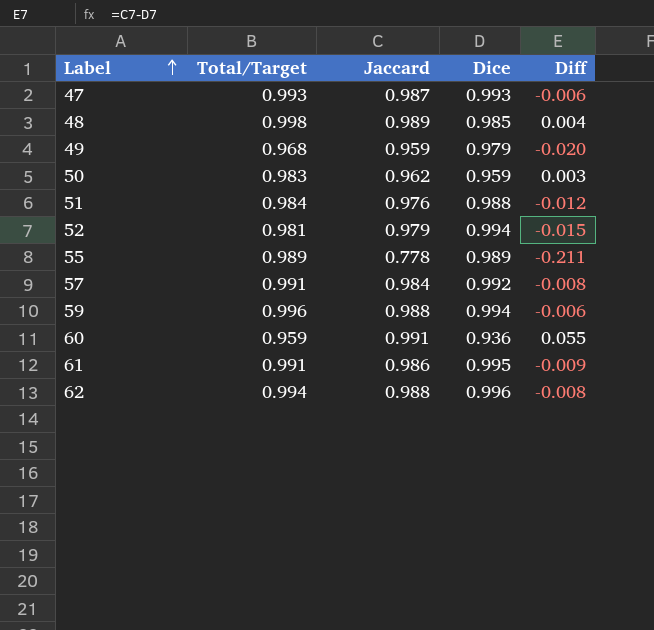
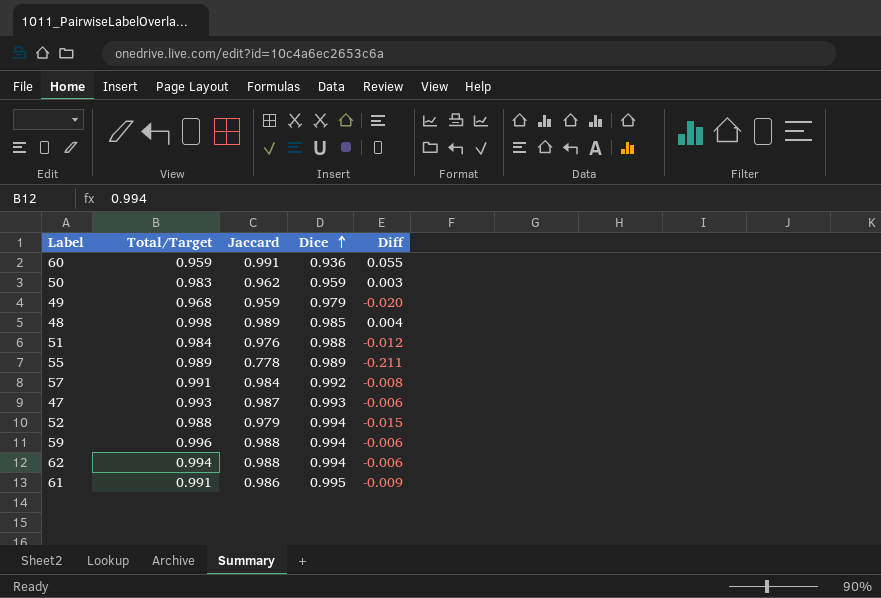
row order: Label ascending -> Dice ascending
52 | Total/Target: 0.981 -> 0.988
62 | Dice: 0.996 -> 0.994
62 | Diff: -0.008 -> -0.006

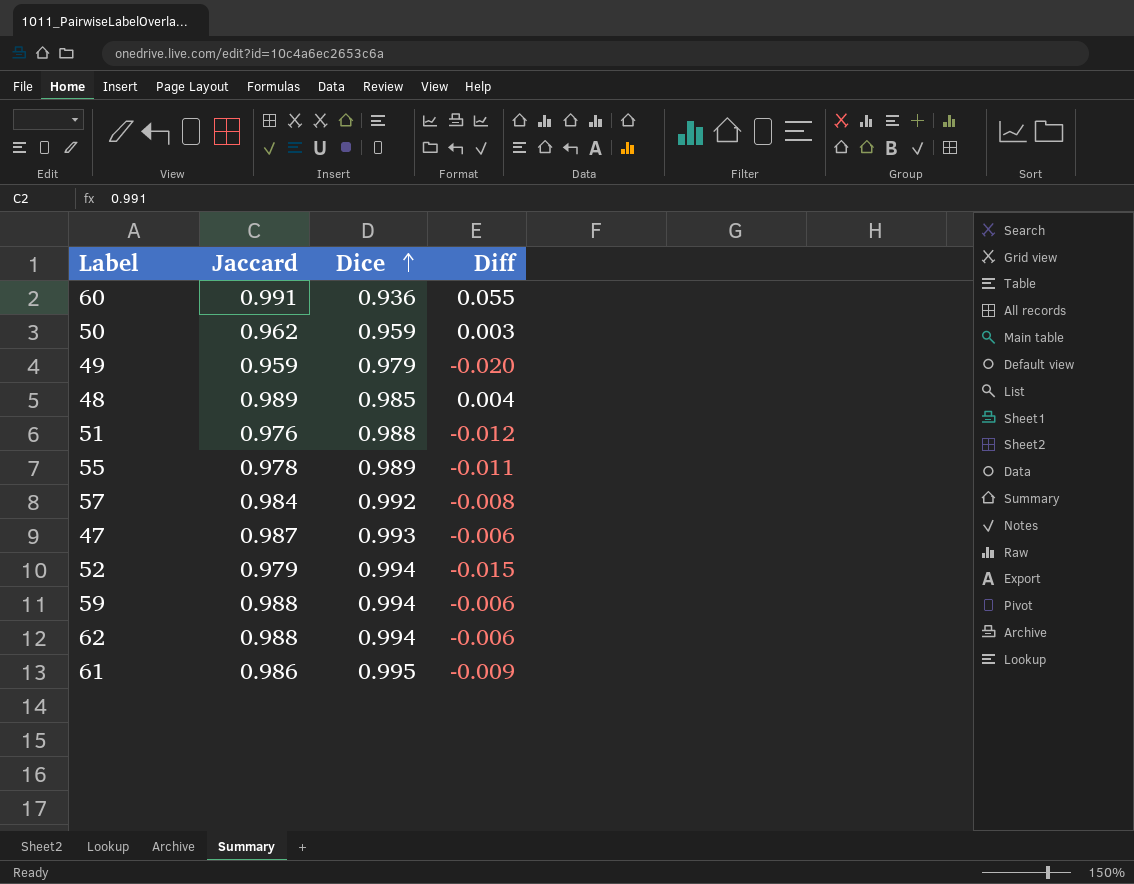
column Total/Target | position: 2 -> none
55 | Jaccard: 0.778 -> 0.978
55 | Diff: -0.211 -> -0.011

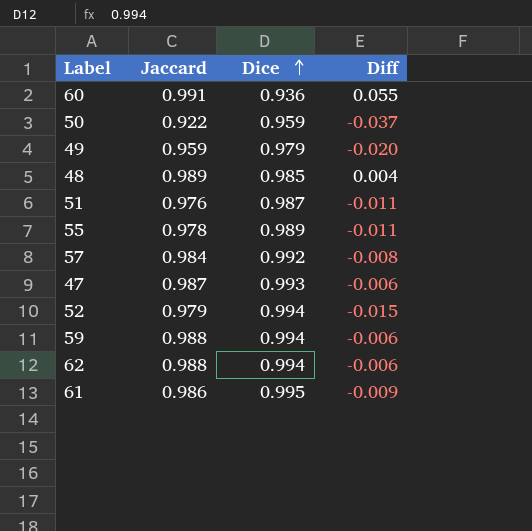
50 | Jaccard: 0.962 -> 0.922
50 | Diff: 0.003 -> -0.037
51 | Dice: 0.988 -> 0.987
51 | Diff: -0.012 -> -0.011

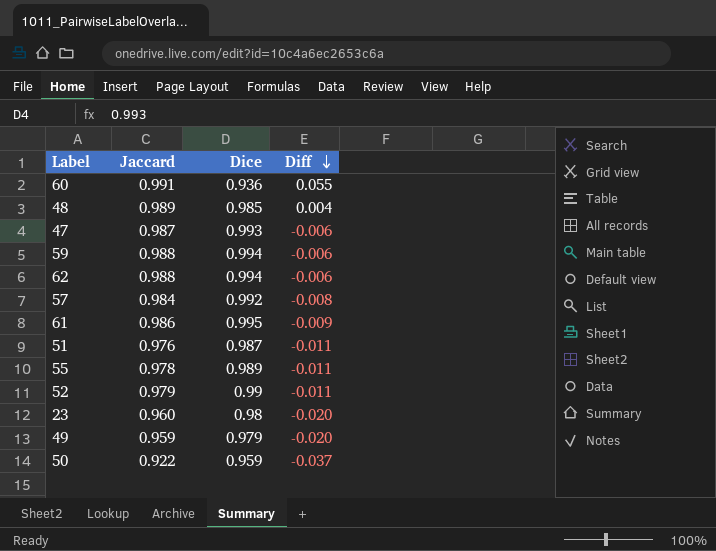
row order: Dice ascending -> Diff descending
52 | Dice: 0.994 -> 0.99
52 | Diff: -0.015 -> -0.011
row 23: none -> 0.960 | 0.98 | -0.020

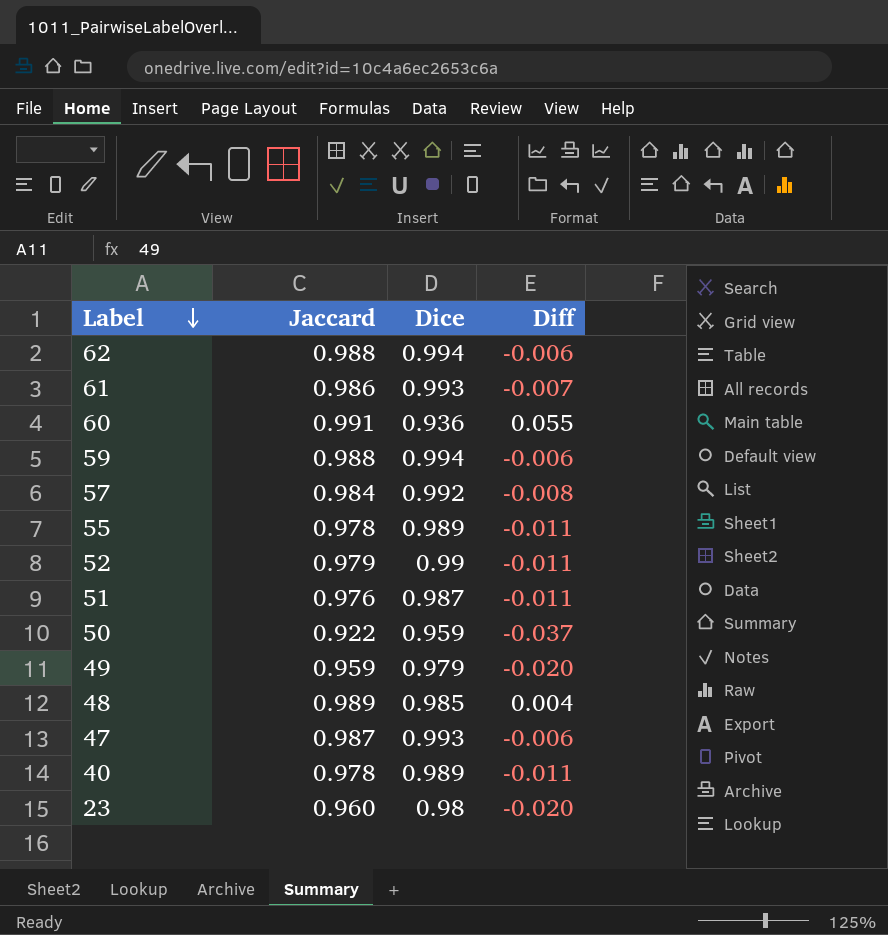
row order: Diff descending -> Label descending
61 | Dice: 0.995 -> 0.993
61 | Diff: -0.009 -> -0.007
row 40: none -> 0.978 | 0.989 | -0.011

